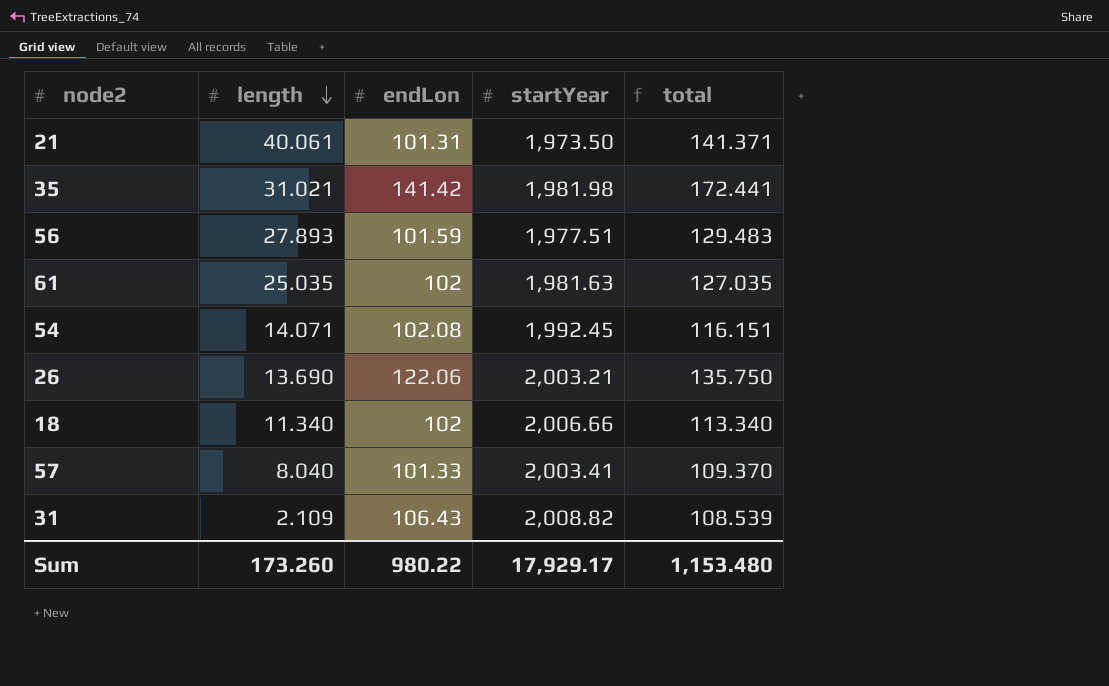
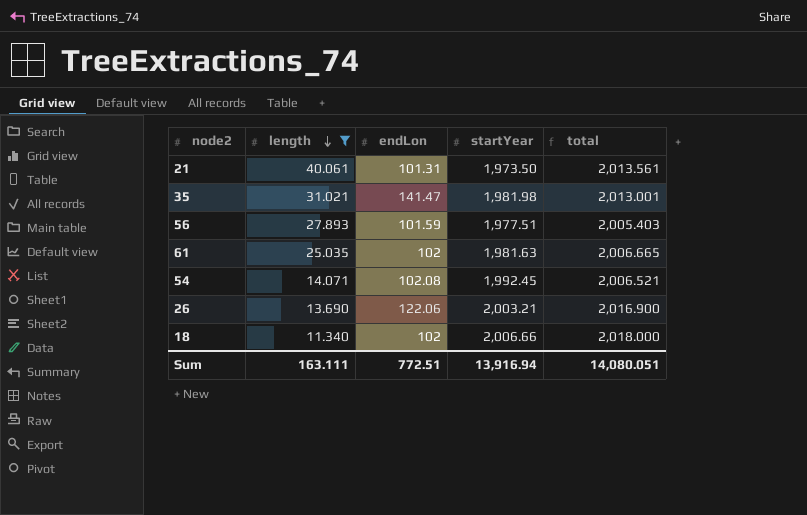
filter: none -> length >= 11.340
column total | formula: [length] + [endLon] -> [length] + [startYear]
35 | endLon: 141.42 -> 141.47
Sum | length: 173.260 -> 163.111
Sum | endLon: 980.22 -> 772.51
Sum | startYear: 17,929.17 -> 13,916.94
Sum | total: 1,153.480 -> 14,080.051

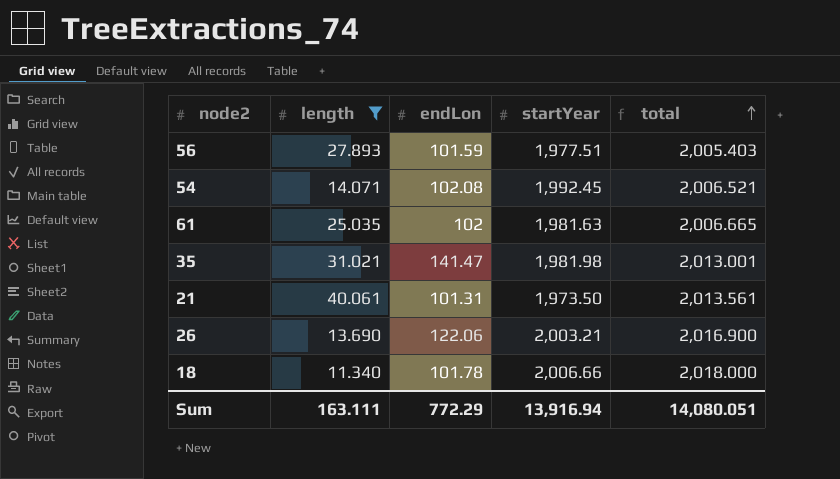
row order: length descending -> total ascending
18 | endLon: 102 -> 101.78
Sum | endLon: 772.51 -> 772.29

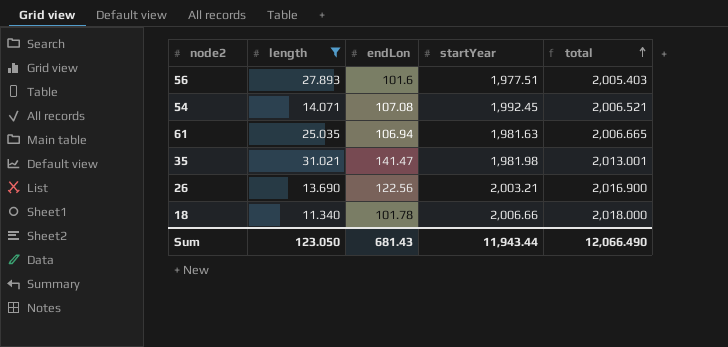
row 21: 40.061 | 101.31 | 1,973.50 | 2,013.561 -> none
56 | endLon: 101.59 -> 101.6
54 | endLon: 102.08 -> 107.08
61 | endLon: 102 -> 106.94
26 | endLon: 122.06 -> 122.56
Sum | length: 163.111 -> 123.050
Sum | endLon: 772.29 -> 681.43
Sum | startYear: 13,916.94 -> 11,943.44
Sum | total: 14,080.051 -> 12,066.490

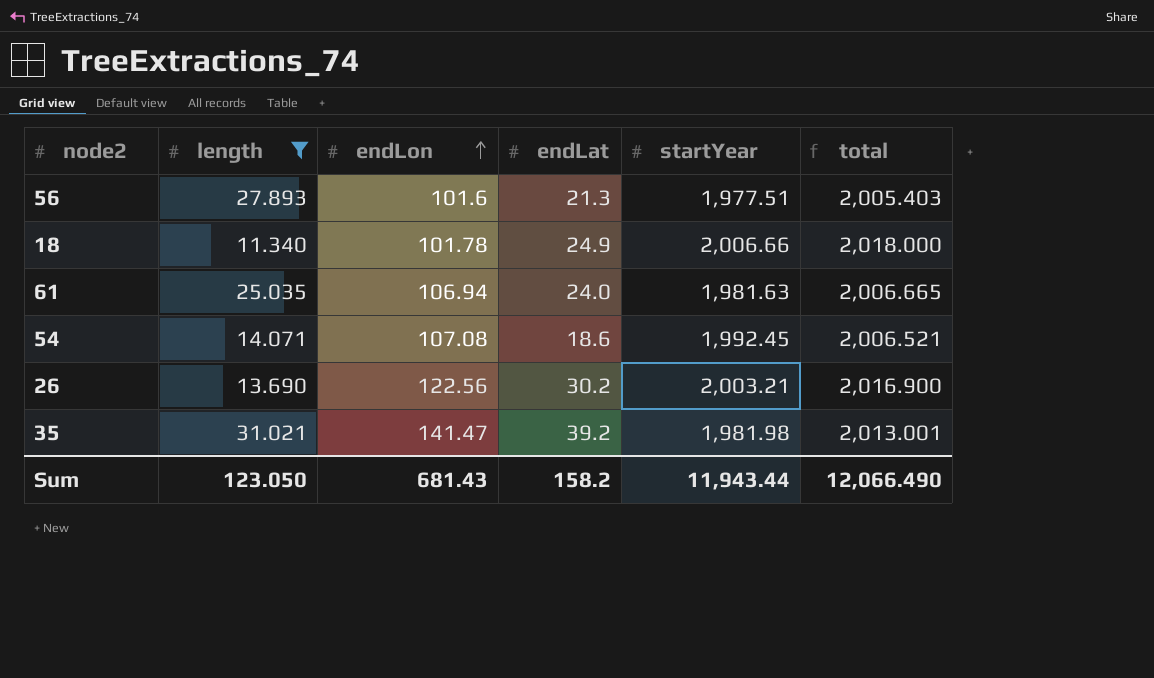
row order: total ascending -> endLon ascending
column endLat | position: none -> 4

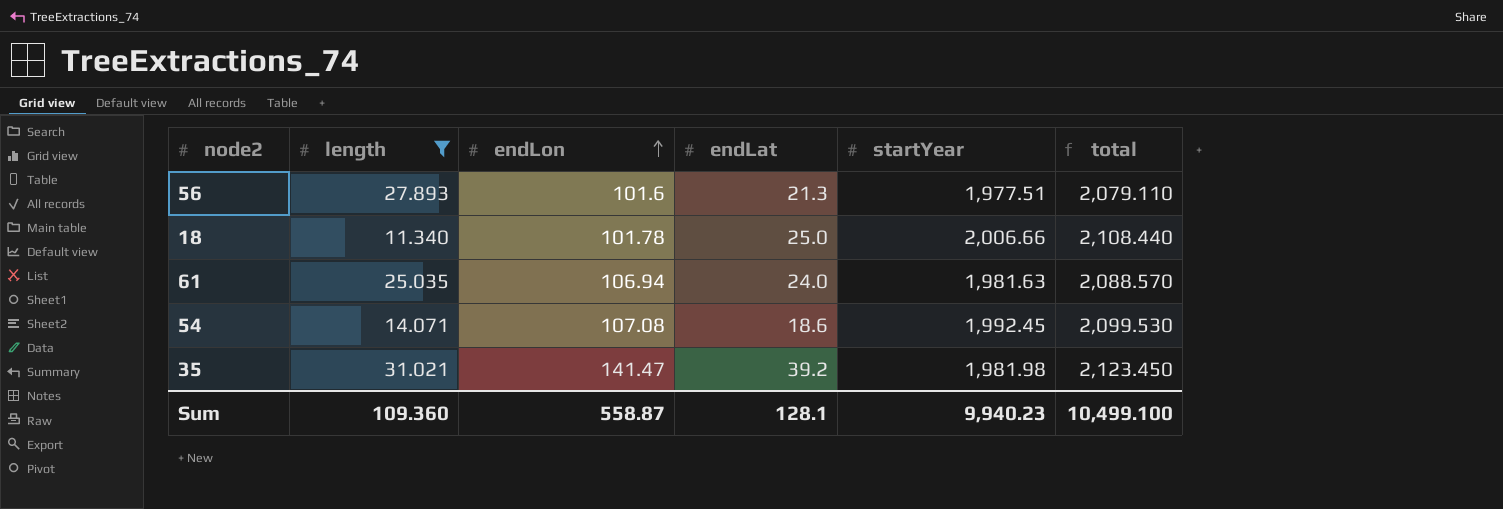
column total | formula: [length] + [startYear] -> [endLon] + [startYear]
row 26: 13.690 | 122.56 | 30.2 | 2,003.21 | 2,016.900 -> none
18 | endLat: 24.9 -> 25.0
Sum | length: 123.050 -> 109.360
Sum | endLon: 681.43 -> 558.87
Sum | endLat: 158.2 -> 128.1
Sum | startYear: 11,943.44 -> 9,940.23
Sum | total: 12,066.490 -> 10,499.100

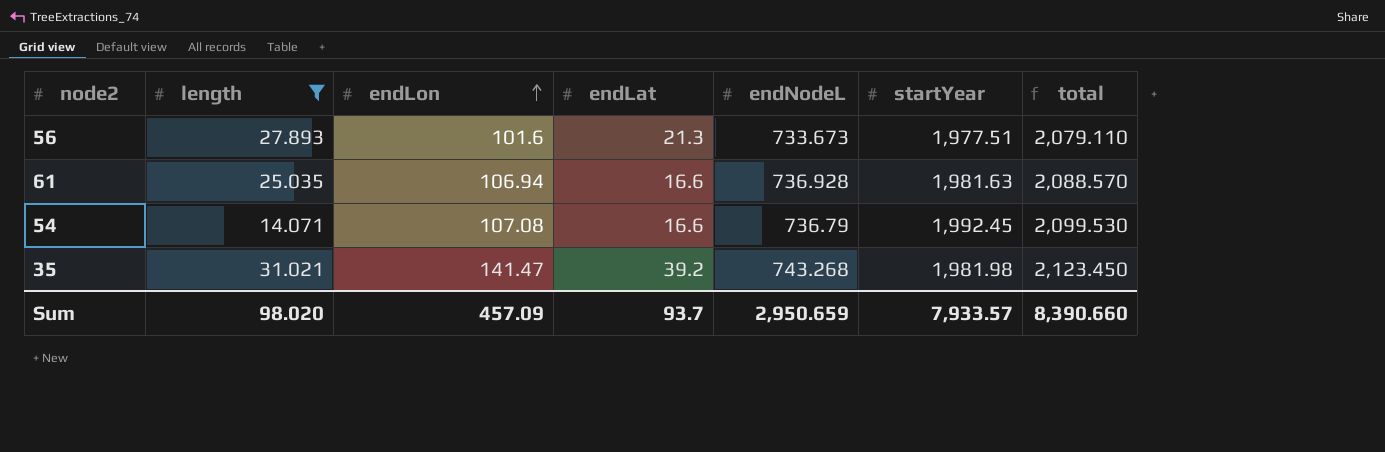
column endNodeL | position: none -> 5
row 18: 11.340 | 101.78 | 25.0 | 2,006.66 | 2,108.440 -> none
61 | endLat: 24.0 -> 16.6
54 | endLat: 18.6 -> 16.6
Sum | length: 109.360 -> 98.020
Sum | endLon: 558.87 -> 457.09
Sum | endLat: 128.1 -> 93.7
Sum | startYear: 9,940.23 -> 7,933.57
Sum | total: 10,499.100 -> 8,390.660

